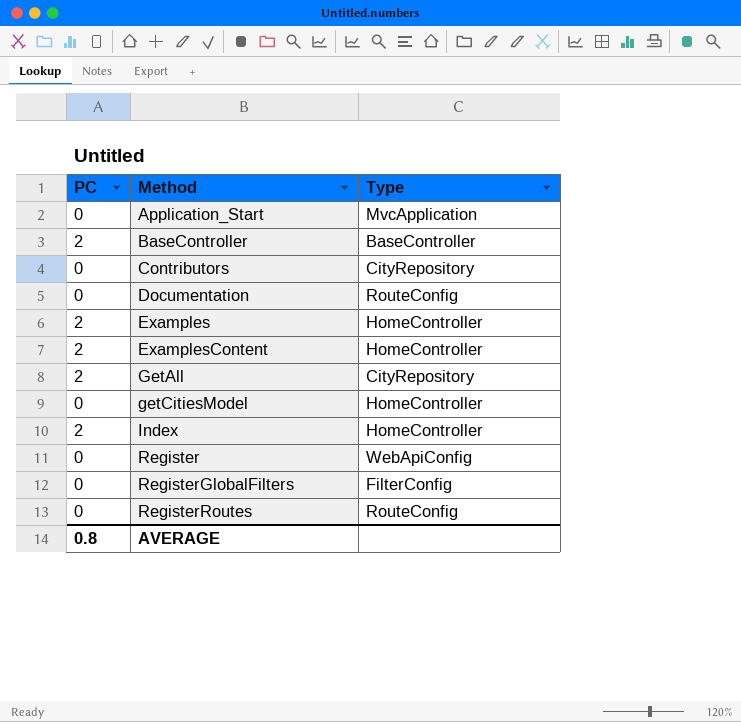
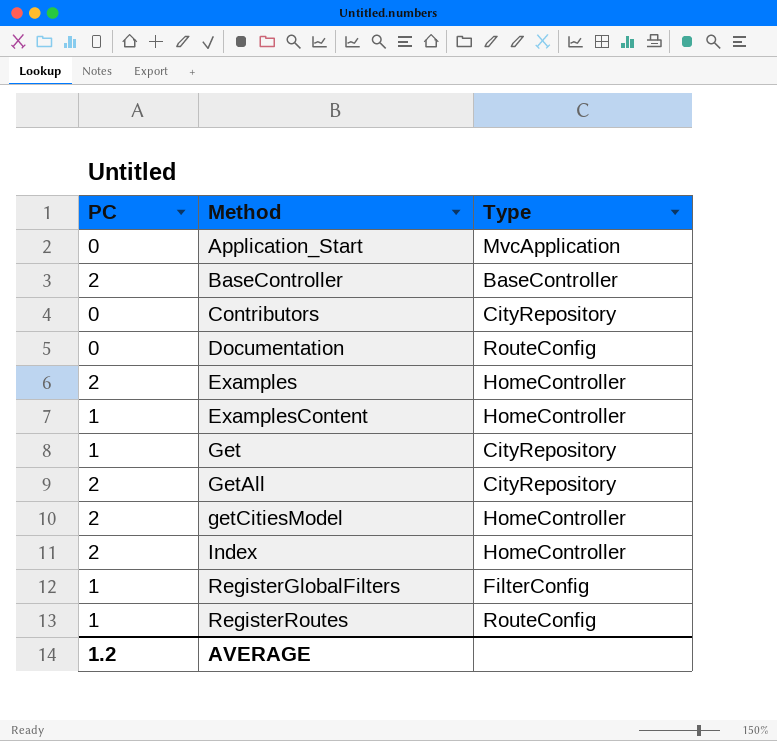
row Register: 0 | WebApiConfig -> none
ExamplesContent | PC: 2 -> 1
row Get: none -> 1 | CityRepository
getCitiesModel | PC: 0 -> 2
RegisterGlobalFilters | PC: 0 -> 1
RegisterRoutes | PC: 0 -> 1
AVERAGE | PC: 0.8 -> 1.2

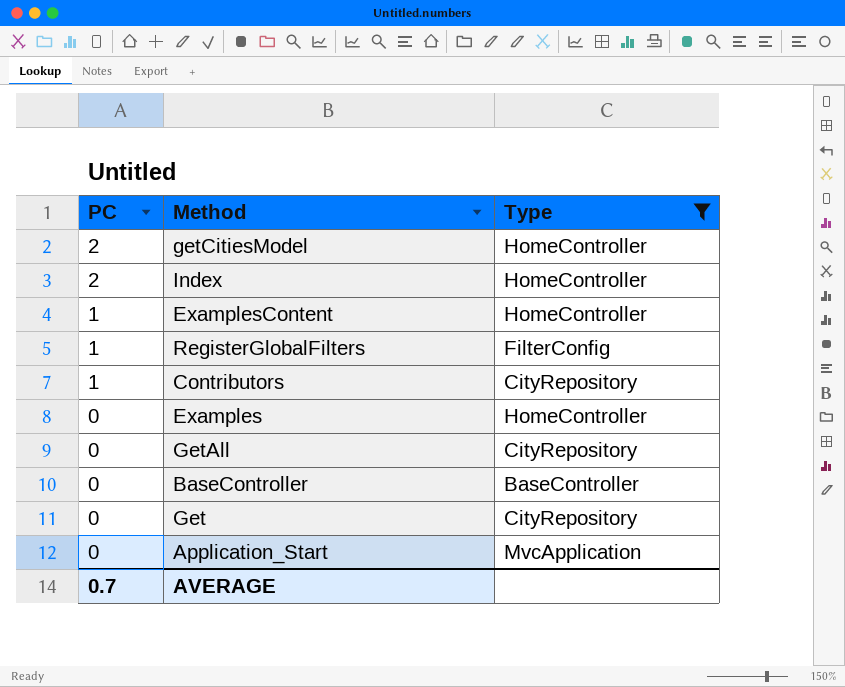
filter: none -> Type != RouteConfig
row order: Method ascending -> PC descending
Contributors | PC: 0 -> 1
Examples | PC: 2 -> 0
GetAll | PC: 2 -> 0
BaseController | PC: 2 -> 0
Get | PC: 1 -> 0
AVERAGE | PC: 1.2 -> 0.7

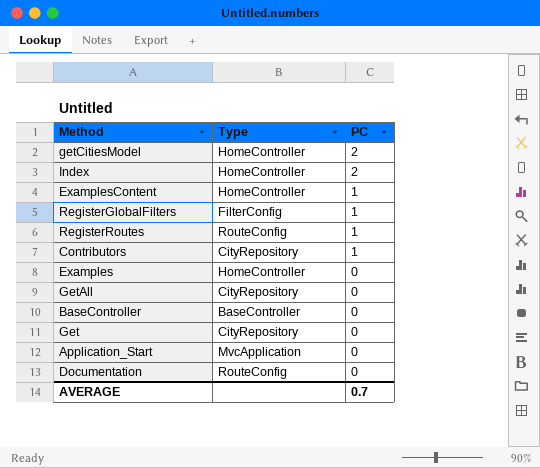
filter: Type != RouteConfig -> none
column PC | position: 1 -> 3

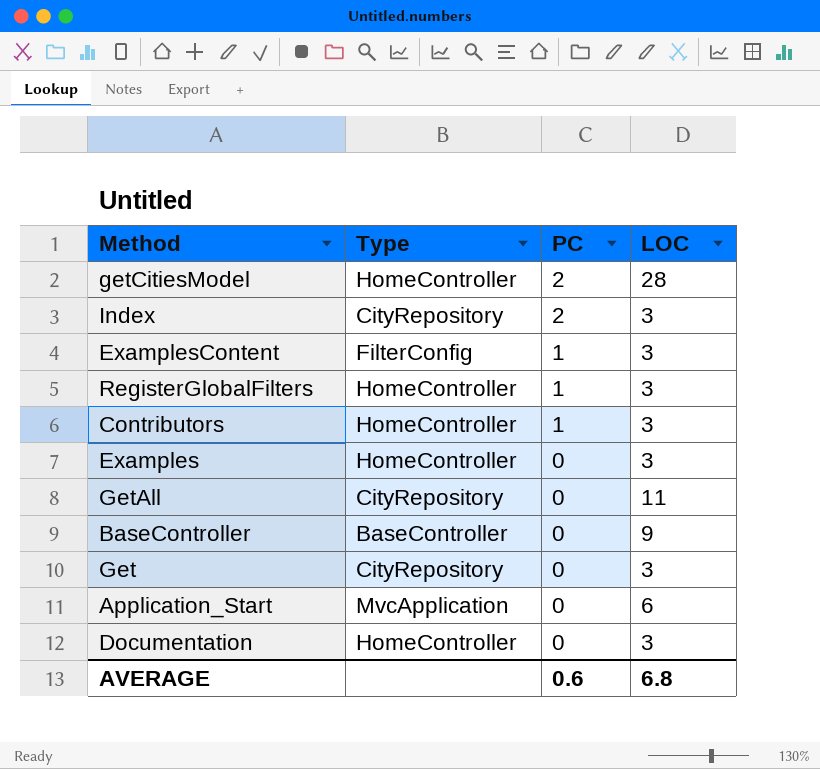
column LOC | position: none -> 4
row RegisterRoutes: RouteConfig | 1 -> none
Index | Type: HomeController -> CityRepository
ExamplesContent | Type: HomeController -> FilterConfig
RegisterGlobalFilters | Type: FilterConfig -> HomeController
Contributors | Type: CityRepository -> HomeController
Documentation | Type: RouteConfig -> HomeController
AVERAGE | PC: 0.7 -> 0.6

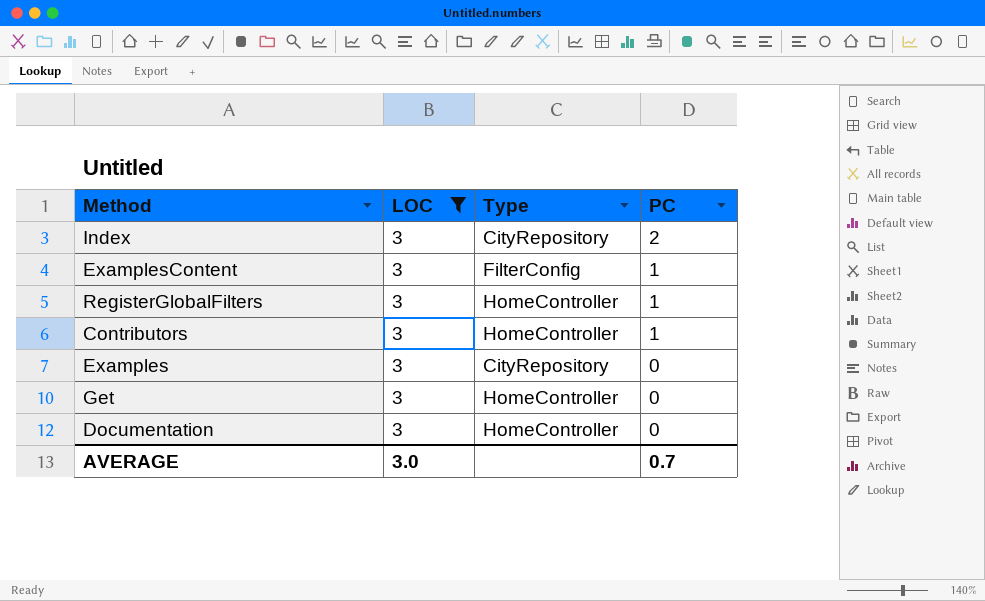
filter: none -> LOC = 3
column LOC | position: 4 -> 2
Examples | Type: HomeController -> CityRepository
Get | Type: CityRepository -> HomeController
AVERAGE | LOC: 6.8 -> 3.0
AVERAGE | PC: 0.6 -> 0.7

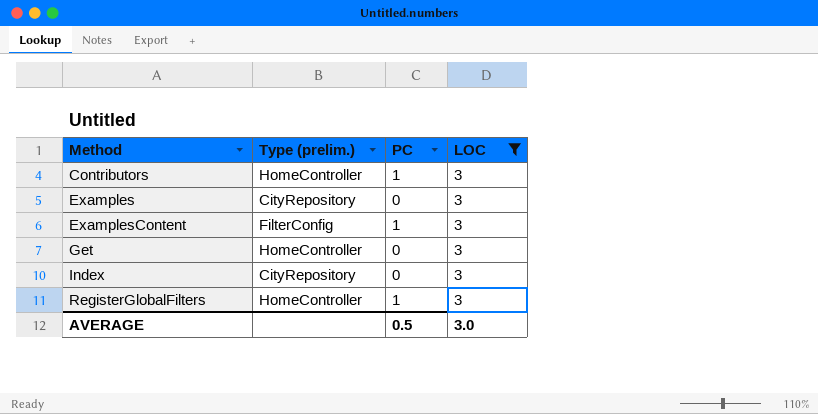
row order: PC descending -> Method ascending
column name: Type -> Type (prelim.)
column LOC | position: 2 -> 4
row Documentation: 3 | HomeController | 0 -> none
Index | PC: 2 -> 0
AVERAGE | PC: 0.7 -> 0.5

